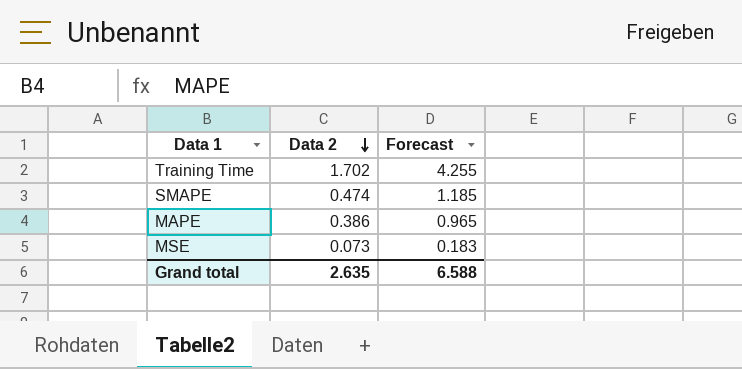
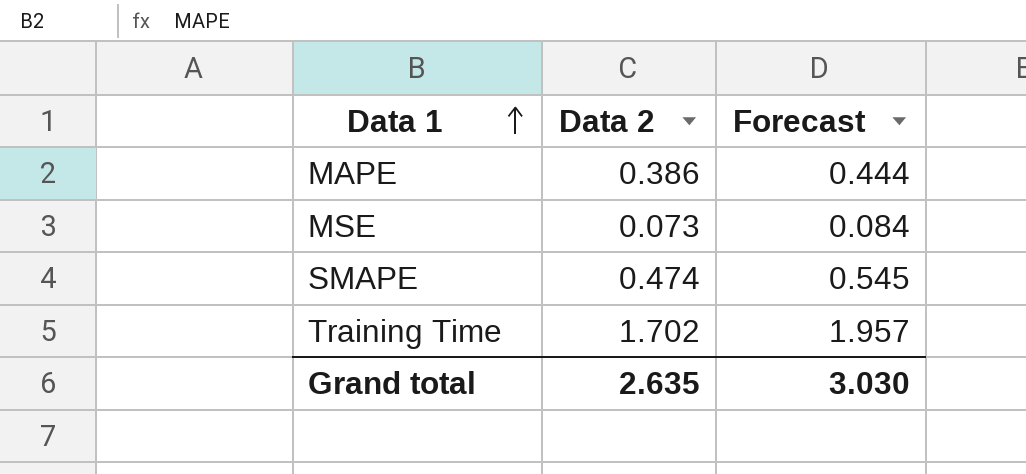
row order: Data 2 descending -> Data 1 ascending
column Forecast | formula: [Data 2] * 2.5 -> [Data 2] * 1.15
Grand total | Forecast: 6.588 -> 3.030

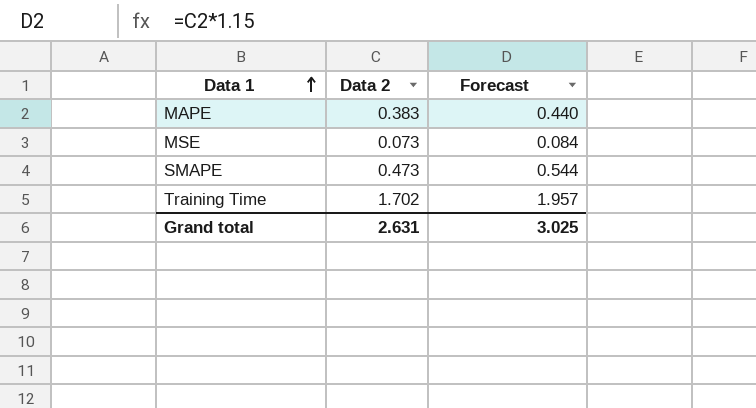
MAPE | Data 2: 0.386 -> 0.383
MAPE | Forecast: 0.444 -> 0.440
SMAPE | Data 2: 0.474 -> 0.473
SMAPE | Forecast: 0.545 -> 0.544
Grand total | Data 2: 2.635 -> 2.631
Grand total | Forecast: 3.030 -> 3.025

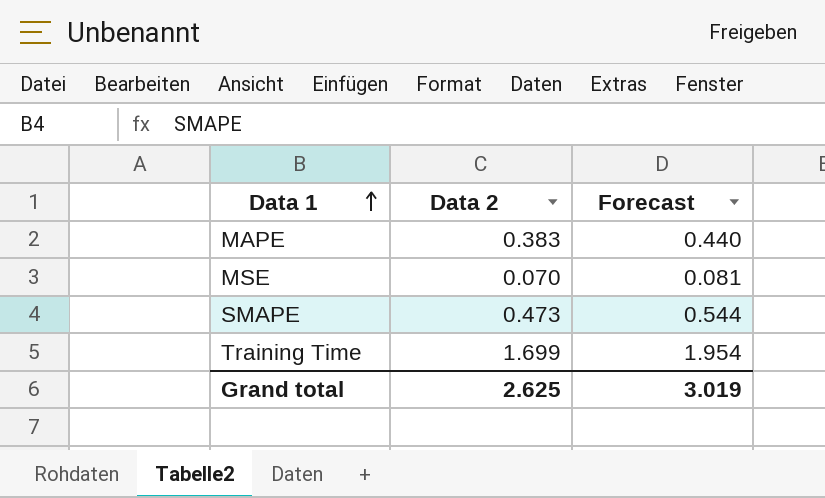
MSE | Data 2: 0.073 -> 0.070
MSE | Forecast: 0.084 -> 0.081
Training Time | Data 2: 1.702 -> 1.699
Training Time | Forecast: 1.957 -> 1.954
Grand total | Data 2: 2.631 -> 2.625
Grand total | Forecast: 3.025 -> 3.019

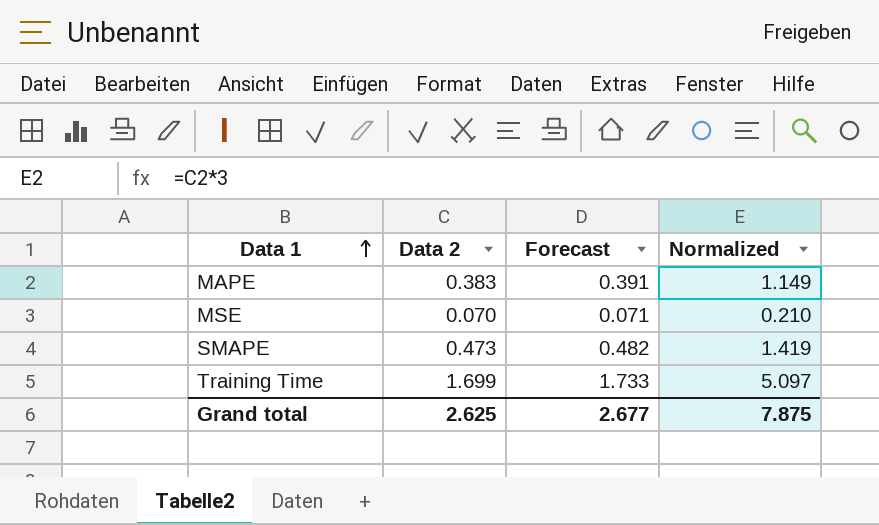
column Forecast | formula: [Data 2] * 1.15 -> [Data 2] * 1.02
column Normalized | formula: none -> [Data 2] * 3
Grand total | Forecast: 3.019 -> 2.677

